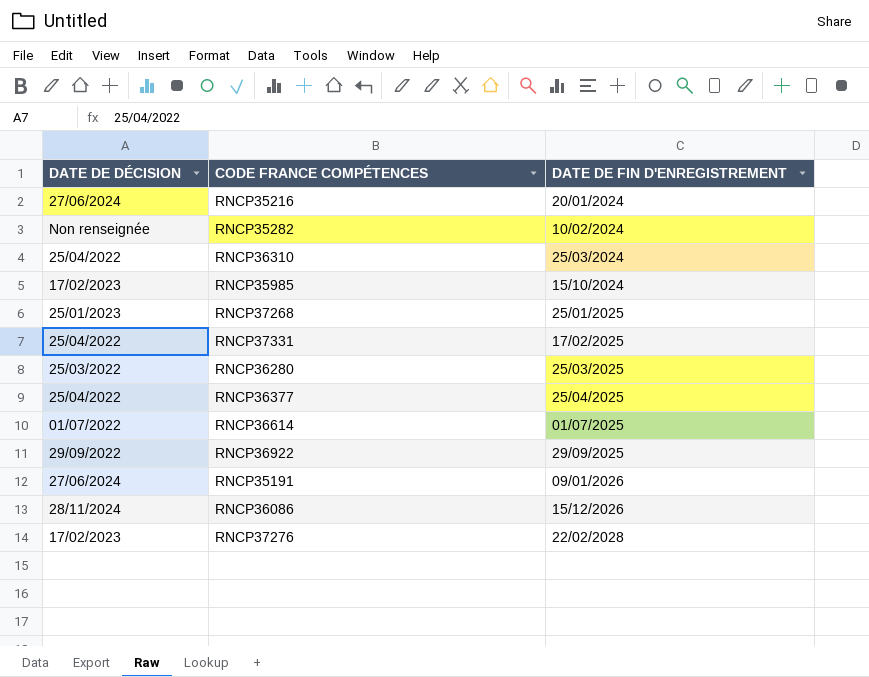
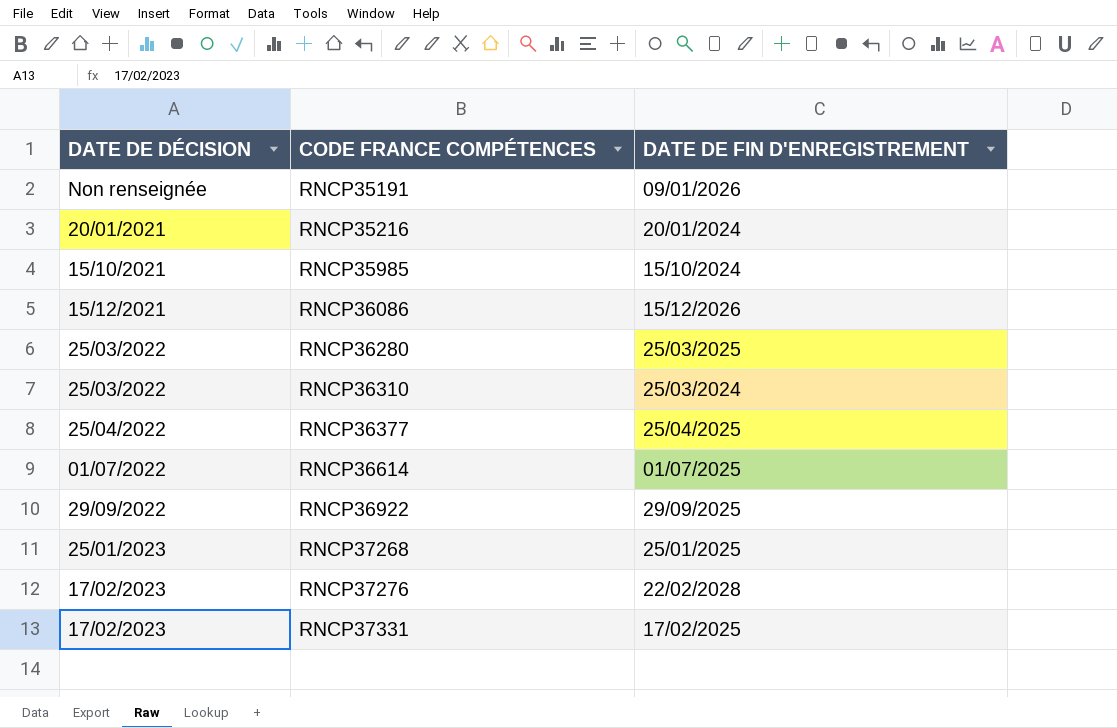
row order: DATE DE FIN D'ENREGISTREMENT ascending -> CODE FRANCE COMPÉTENCES ascending
row RNCP35282: Non renseignée | 10/02/2024 -> none
RNCP35191 | DATE DE DÉCISION: 27/06/2024 -> Non renseignée
RNCP35216 | DATE DE DÉCISION: 27/06/2024 -> 20/01/2021
RNCP35985 | DATE DE DÉCISION: 17/02/2023 -> 15/10/2021
RNCP36086 | DATE DE DÉCISION: 28/11/2024 -> 15/12/2021
RNCP36310 | DATE DE DÉCISION: 25/04/2022 -> 25/03/2022
RNCP37331 | DATE DE DÉCISION: 25/04/2022 -> 17/02/2023

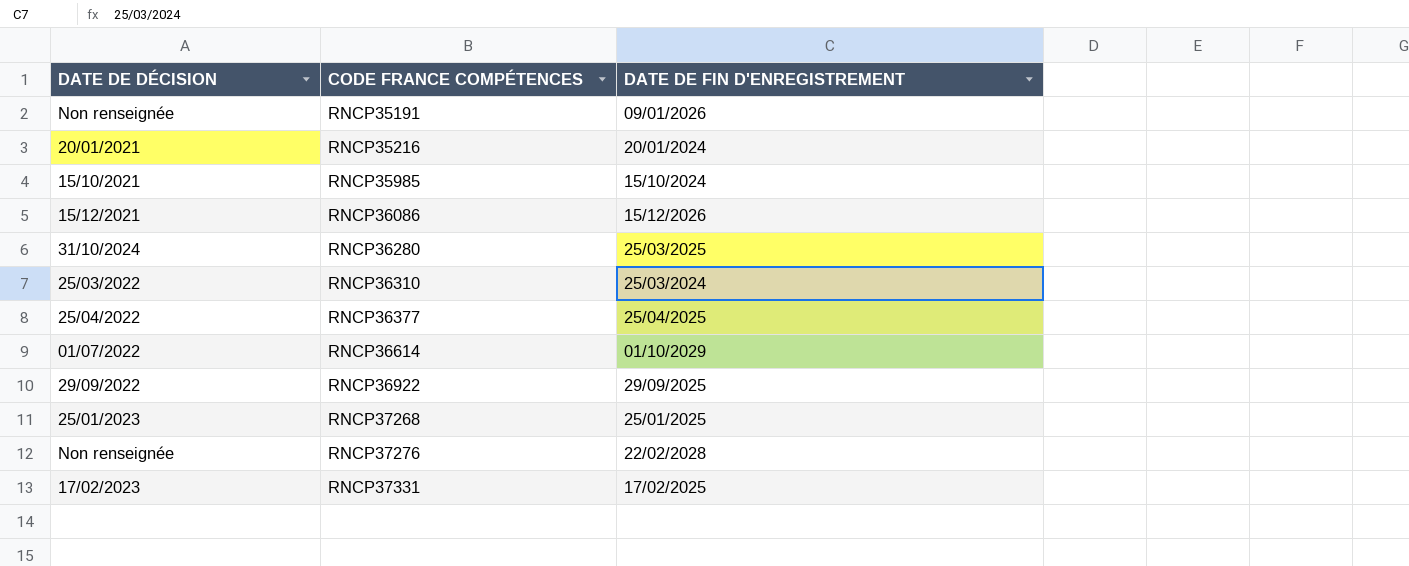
RNCP36280 | DATE DE DÉCISION: 25/03/2022 -> 31/10/2024
RNCP36614 | DATE DE FIN D'ENREGISTREMENT: 01/07/2025 -> 01/10/2029
RNCP37276 | DATE DE DÉCISION: 17/02/2023 -> Non renseignée

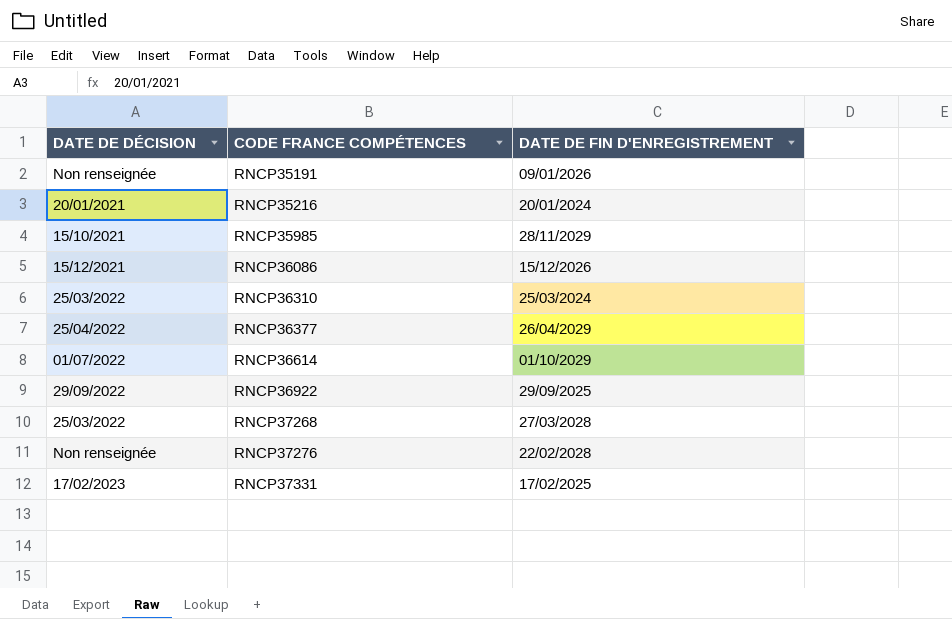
row RNCP36280: 31/10/2024 | 25/03/2025 -> none
RNCP35985 | DATE DE FIN D'ENREGISTREMENT: 15/10/2024 -> 28/11/2029
RNCP36377 | DATE DE FIN D'ENREGISTREMENT: 25/04/2025 -> 26/04/2029
RNCP37268 | DATE DE DÉCISION: 25/01/2023 -> 25/03/2022
RNCP37268 | DATE DE FIN D'ENREGISTREMENT: 25/01/2025 -> 27/03/2028

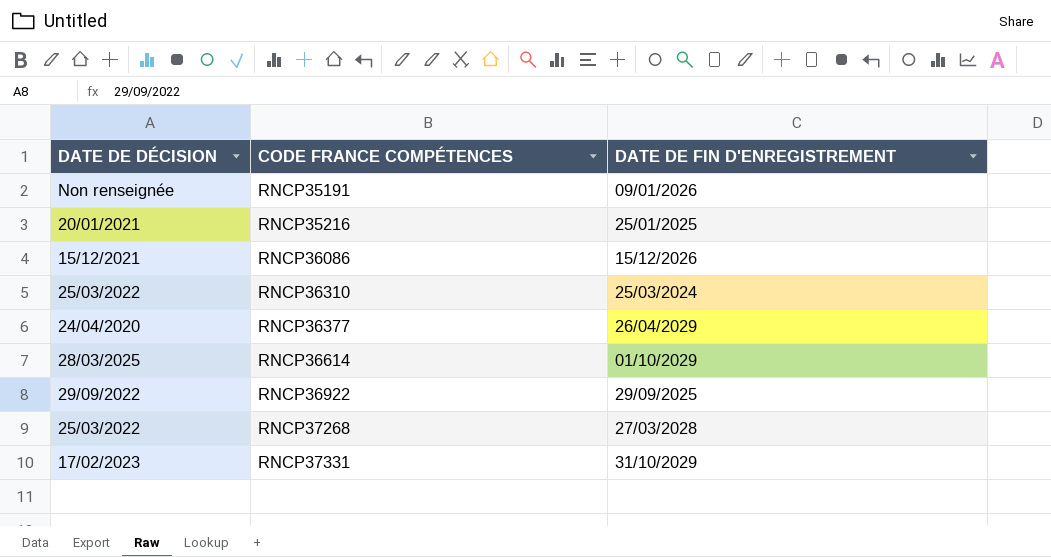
row RNCP35985: 15/10/2021 | 28/11/2029 -> none
row RNCP37276: Non renseignée | 22/02/2028 -> none
RNCP35216 | DATE DE FIN D'ENREGISTREMENT: 20/01/2024 -> 25/01/2025
RNCP36377 | DATE DE DÉCISION: 25/04/2022 -> 24/04/2020
RNCP36614 | DATE DE DÉCISION: 01/07/2022 -> 28/03/2025
RNCP37331 | DATE DE FIN D'ENREGISTREMENT: 17/02/2025 -> 31/10/2029

